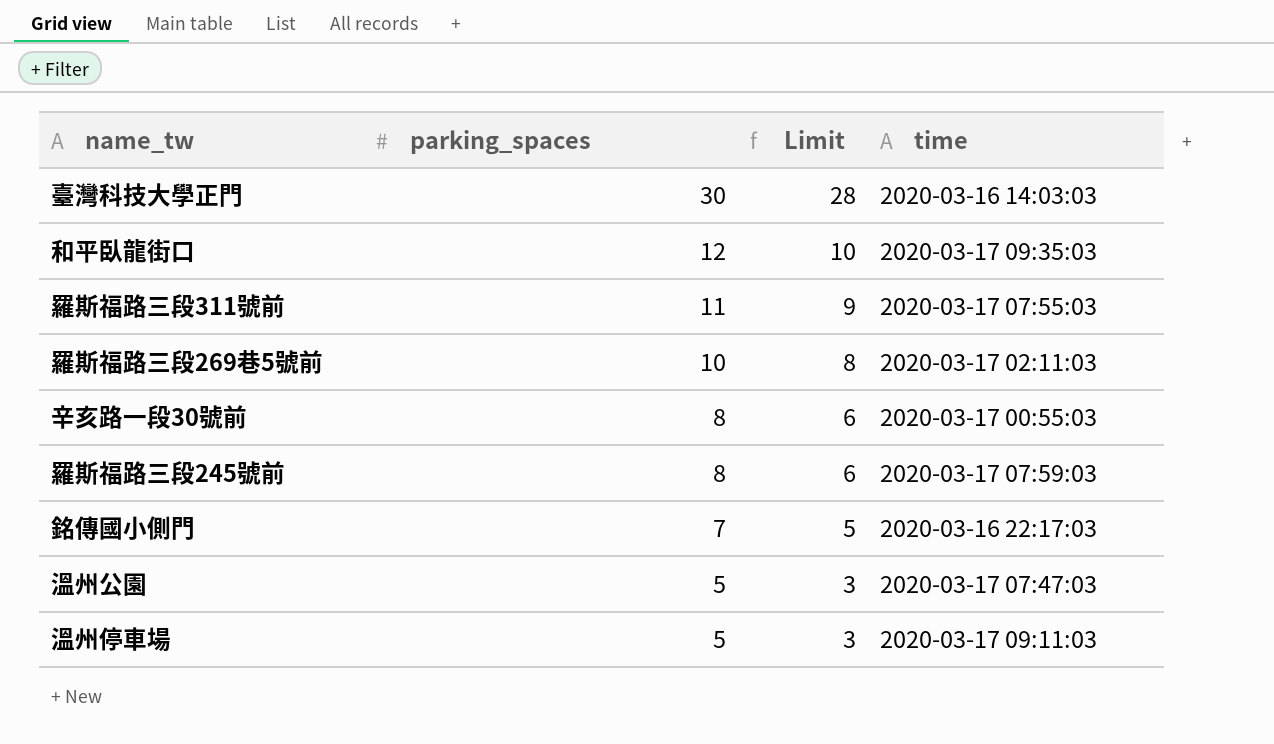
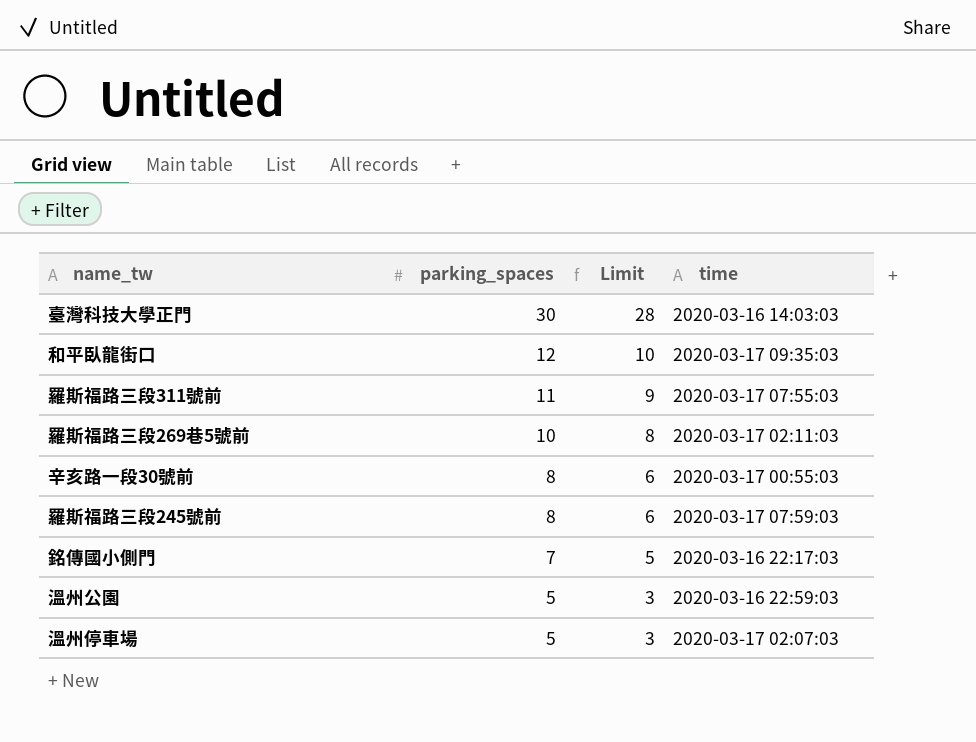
溫州公園 | time: 2020-03-17 07:47:03 -> 2020-03-16 22:59:03
溫州停車場 | time: 2020-03-17 09:11:03 -> 2020-03-17 02:07:03

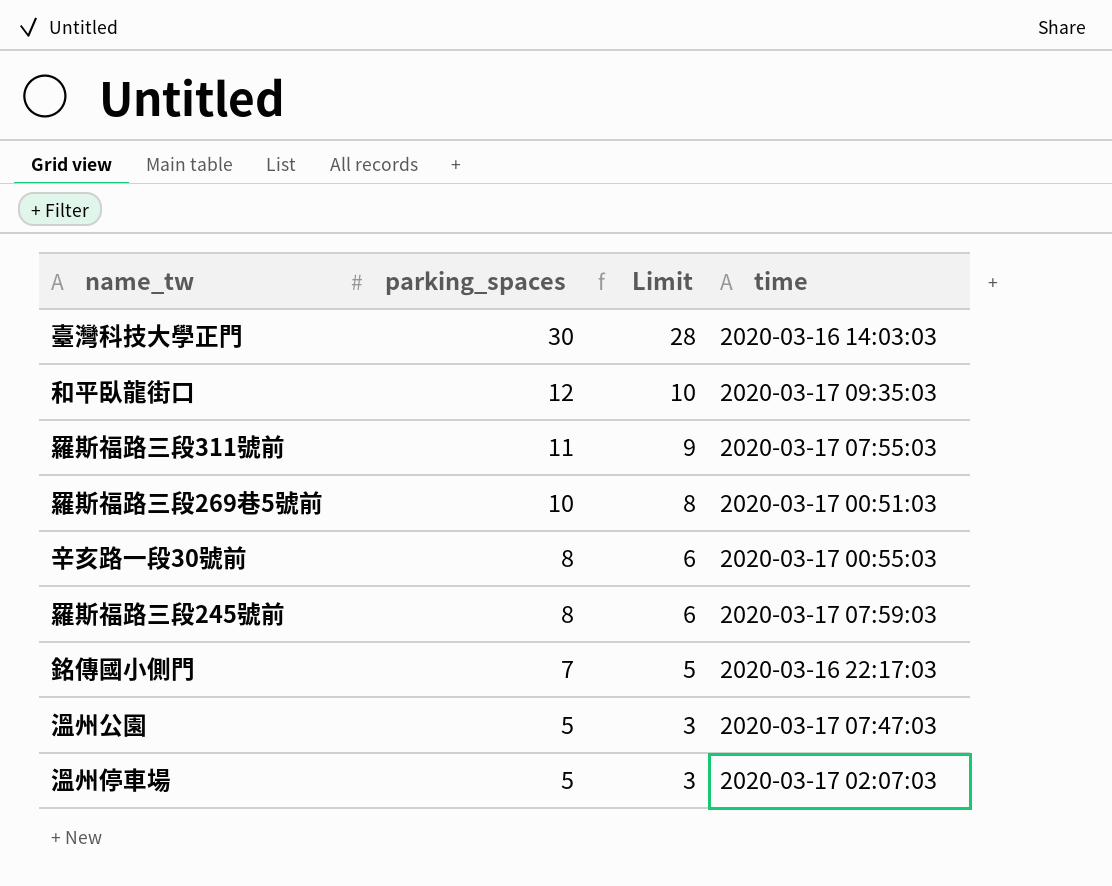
羅斯福路三段269巷5號前 | time: 2020-03-17 02:11:03 -> 2020-03-17 00:51:03
溫州公園 | time: 2020-03-16 22:59:03 -> 2020-03-17 07:47:03

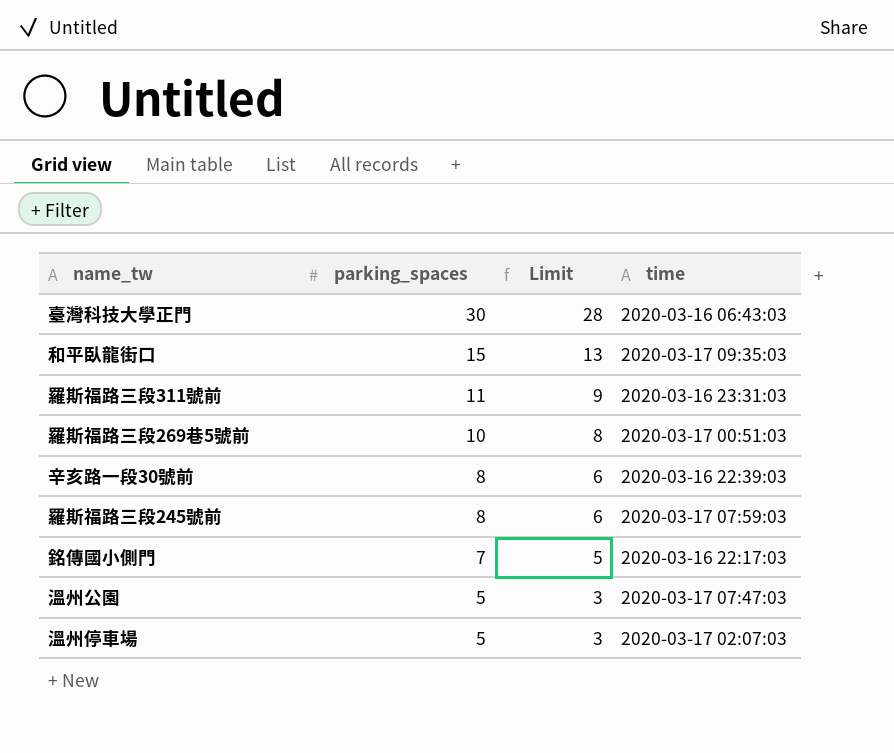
臺灣科技大學正門 | time: 2020-03-16 14:03:03 -> 2020-03-16 06:43:03
和平臥龍街口 | parking_spaces: 12 -> 15
和平臥龍街口 | Limit: 10 -> 13
羅斯福路三段311號前 | time: 2020-03-17 07:55:03 -> 2020-03-16 23:31:03
辛亥路一段30號前 | time: 2020-03-17 00:55:03 -> 2020-03-16 22:39:03

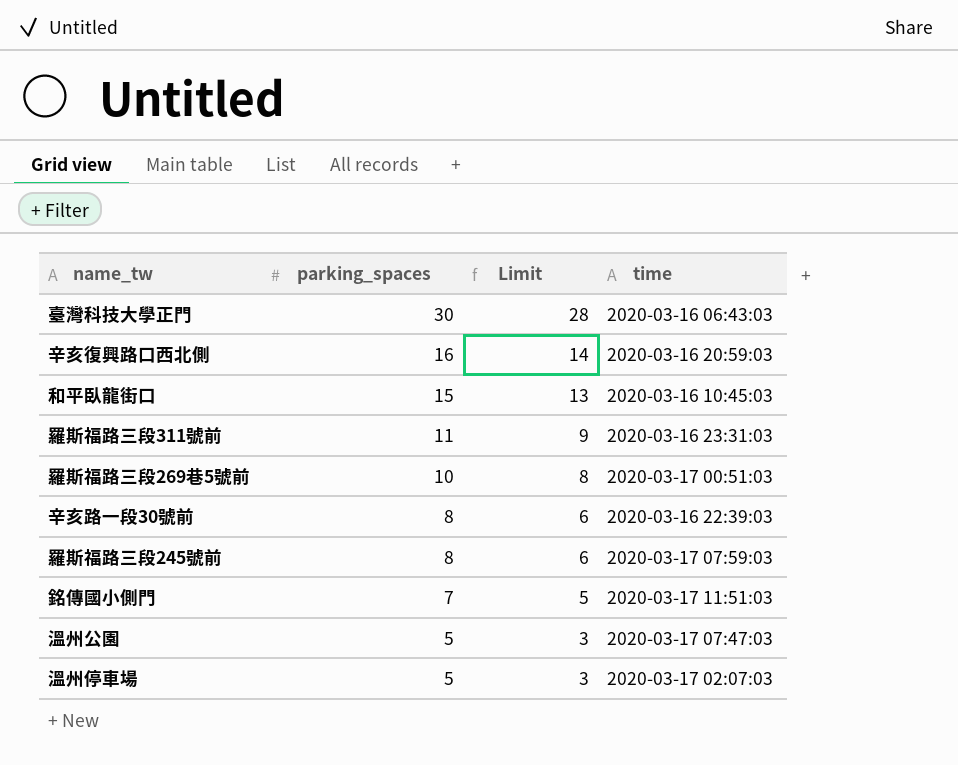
row 辛亥復興路口西北側: none -> 16 | 14 | 2020-03-16 20:59:03
和平臥龍街口 | time: 2020-03-17 09:35:03 -> 2020-03-16 10:45:03
銘傳國小側門 | time: 2020-03-16 22:17:03 -> 2020-03-17 11:51:03

